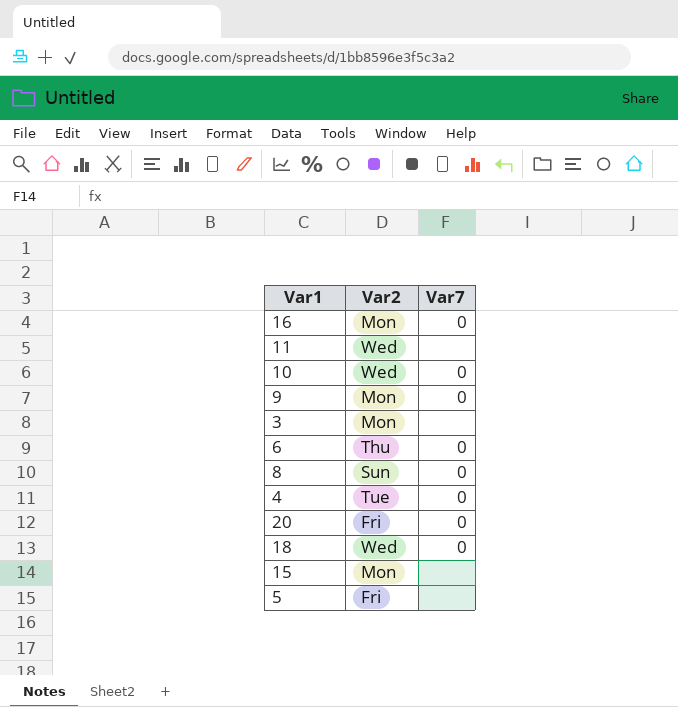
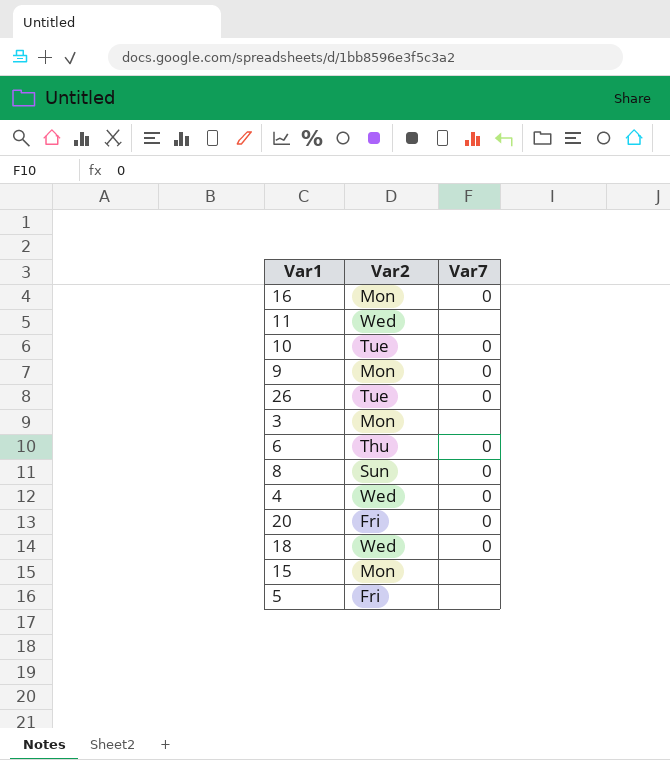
10 | Var2: Wed -> Tue
row 26: none -> Tue | 0
4 | Var2: Tue -> Wed

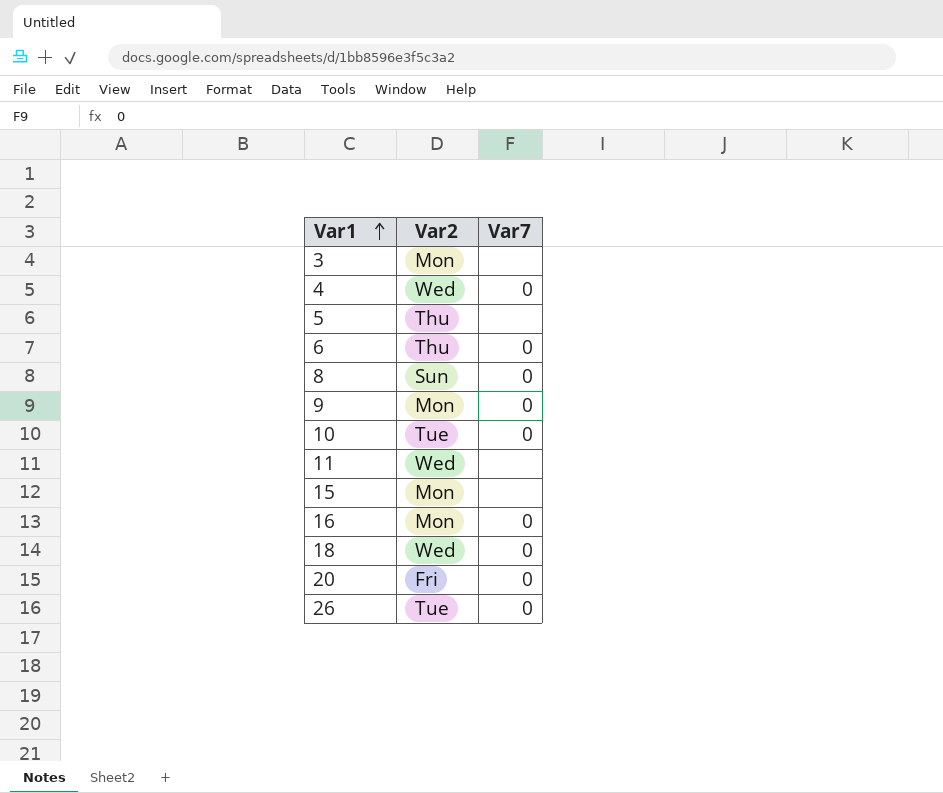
row order: none -> Var1 ascending
5 | Var2: Fri -> Thu

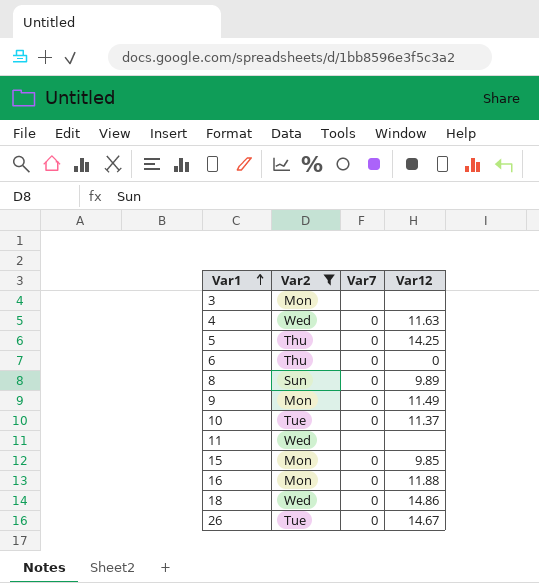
filter: none -> Var2 != Fri
column Var12 | position: none -> 4
5 | Var7: none -> 0
15 | Var7: none -> 0

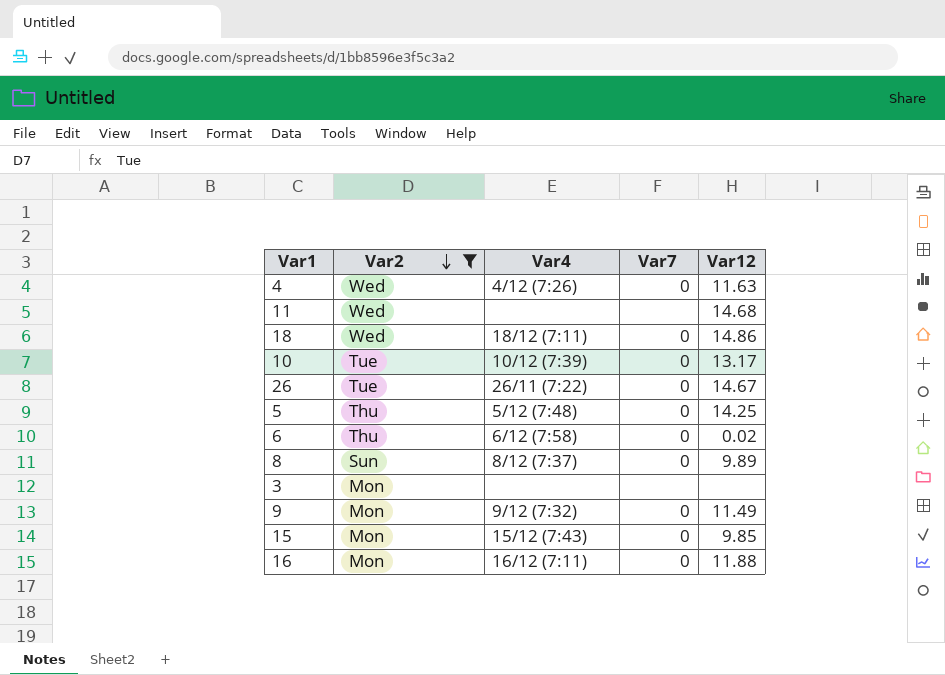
row order: Var1 ascending -> Var2 descending
column Var4 | position: none -> 3
11 | Var12: none -> 14.68
10 | Var12: 11.37 -> 13.17
6 | Var12: 0 -> 0.02

